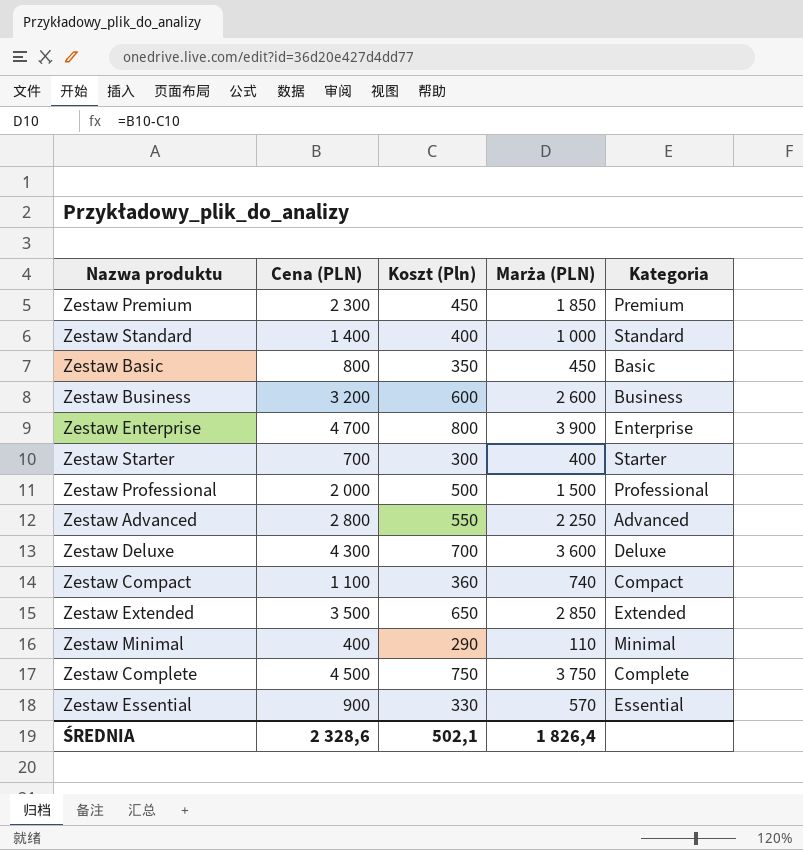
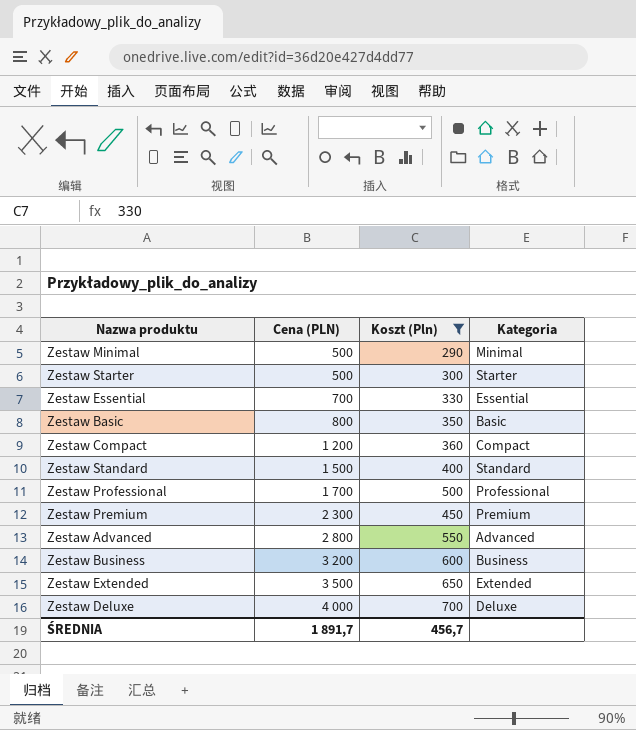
filter: none -> Koszt (Pln) <= 700
row order: none -> Cena (PLN) ascending
column Marża (PLN) | formula: [Cena (PLN)] - [Koszt (Pln)] -> none
Zestaw Minimal | Cena (PLN): 400 -> 500
Zestaw Starter | Cena (PLN): 700 -> 500
Zestaw Essential | Cena (PLN): 900 -> 700
Zestaw Compact | Cena (PLN): 1 100 -> 1 200
Zestaw Standard | Cena (PLN): 1 400 -> 1 500
Zestaw Professional | Cena (PLN): 2 000 -> 1 700
Zestaw Deluxe | Cena (PLN): 4 300 -> 4 000
ŚREDNIA | Cena (PLN): 2 328,6 -> 1 891,7
ŚREDNIA | Koszt (Pln): 502,1 -> 456,7

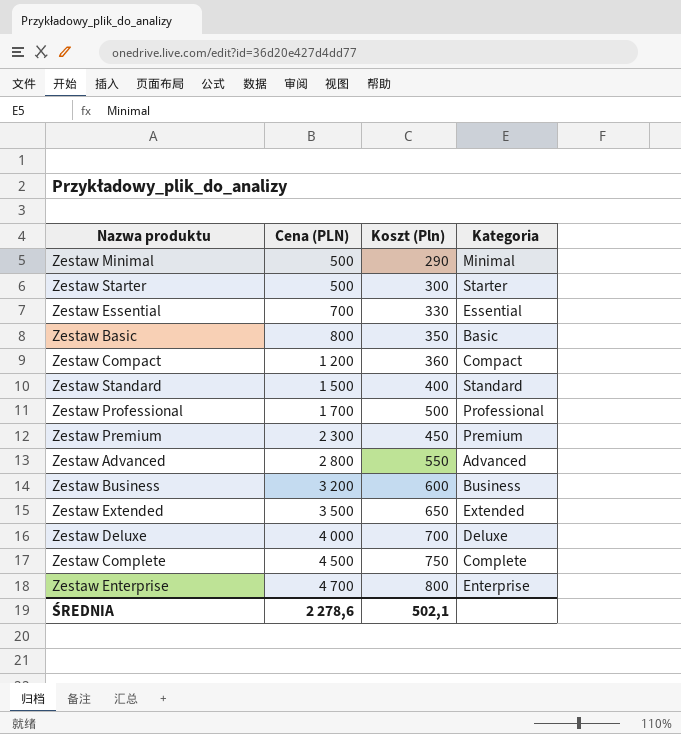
filter: Koszt (Pln) <= 700 -> none
ŚREDNIA | Cena (PLN): 1 891,7 -> 2 278,6
ŚREDNIA | Koszt (Pln): 456,7 -> 502,1

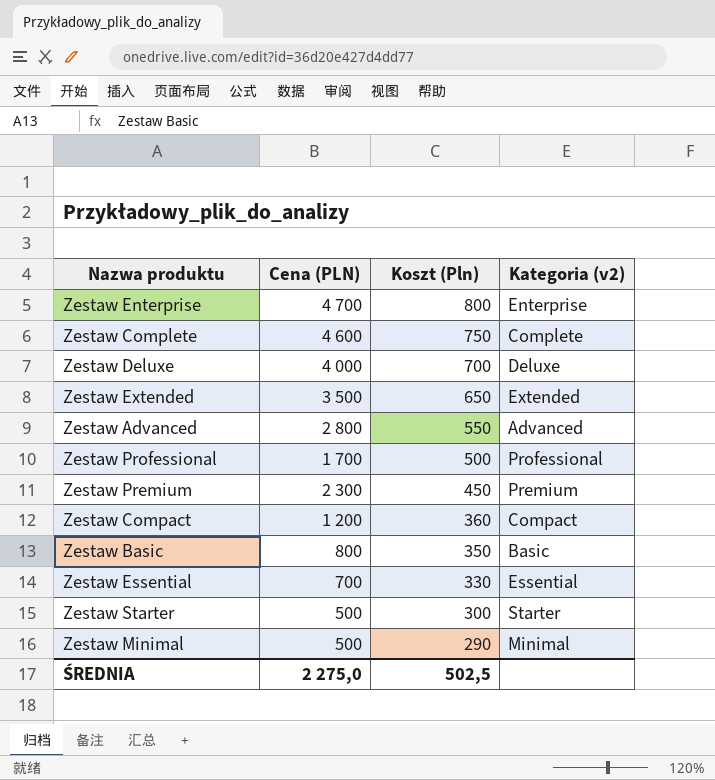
row order: Cena (PLN) ascending -> Koszt (Pln) descending
column name: Kategoria -> Kategoria (v2)
row Zestaw Standard: 1 500 | 400 | Standard -> none
row Zestaw Business: 3 200 | 600 | Business -> none
Zestaw Complete | Cena (PLN): 4 500 -> 4 600
ŚREDNIA | Cena (PLN): 2 278,6 -> 2 275,0
ŚREDNIA | Koszt (Pln): 502,1 -> 502,5

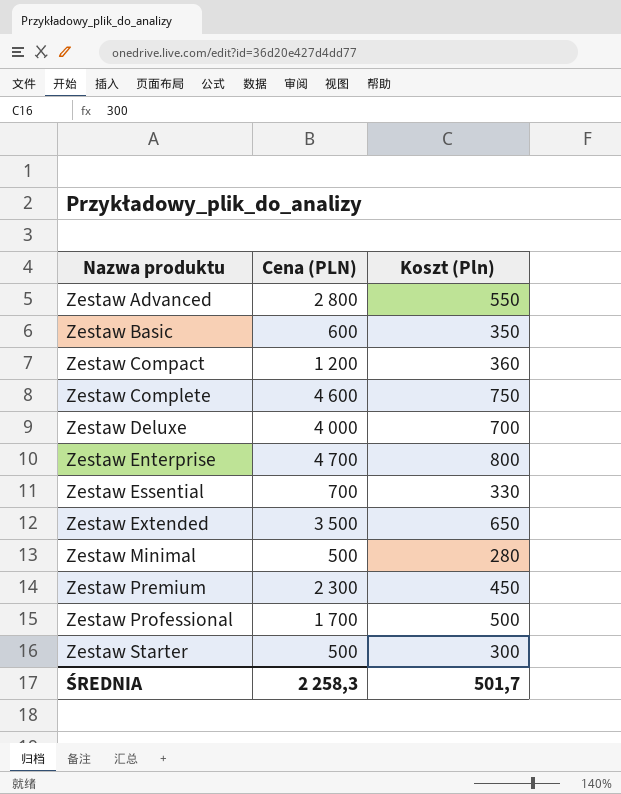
row order: Koszt (Pln) descending -> Nazwa produktu ascending
column Kategoria (v2) | position: 4 -> none
Zestaw Basic | Cena (PLN): 800 -> 600
Zestaw Minimal | Koszt (Pln): 290 -> 280
ŚREDNIA | Cena (PLN): 2 275,0 -> 2 258,3
ŚREDNIA | Koszt (Pln): 502,5 -> 501,7

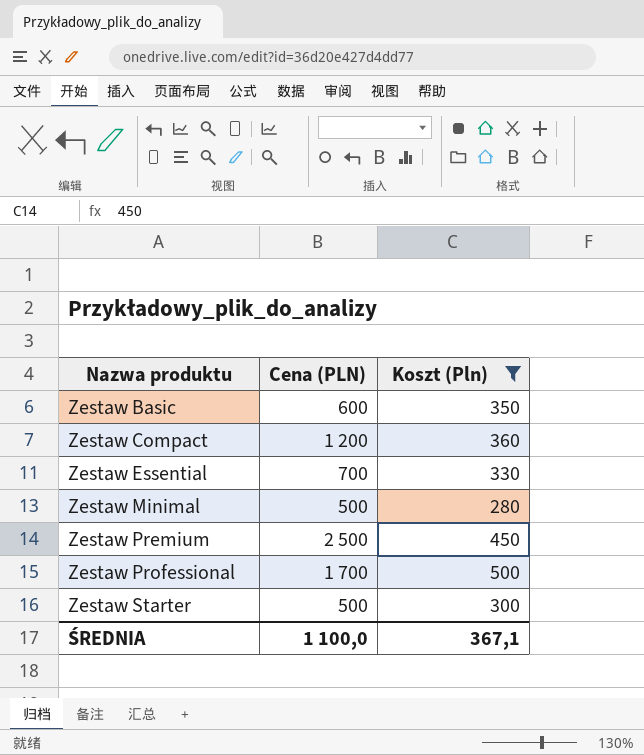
filter: none -> Koszt (Pln) <= 500
Zestaw Premium | Cena (PLN): 2 300 -> 2 500
ŚREDNIA | Cena (PLN): 2 258,3 -> 1 100,0
ŚREDNIA | Koszt (Pln): 501,7 -> 367,1

